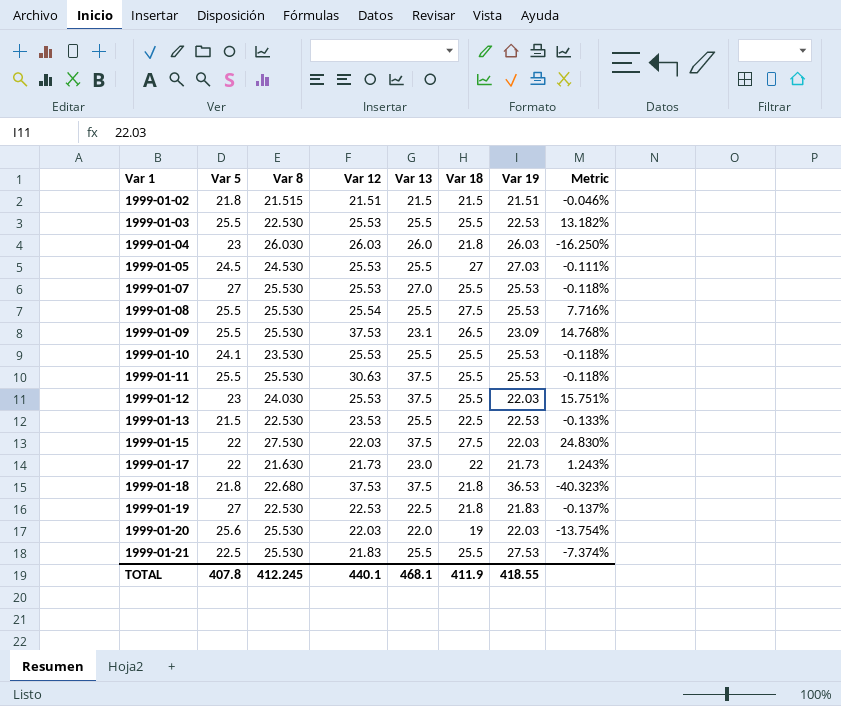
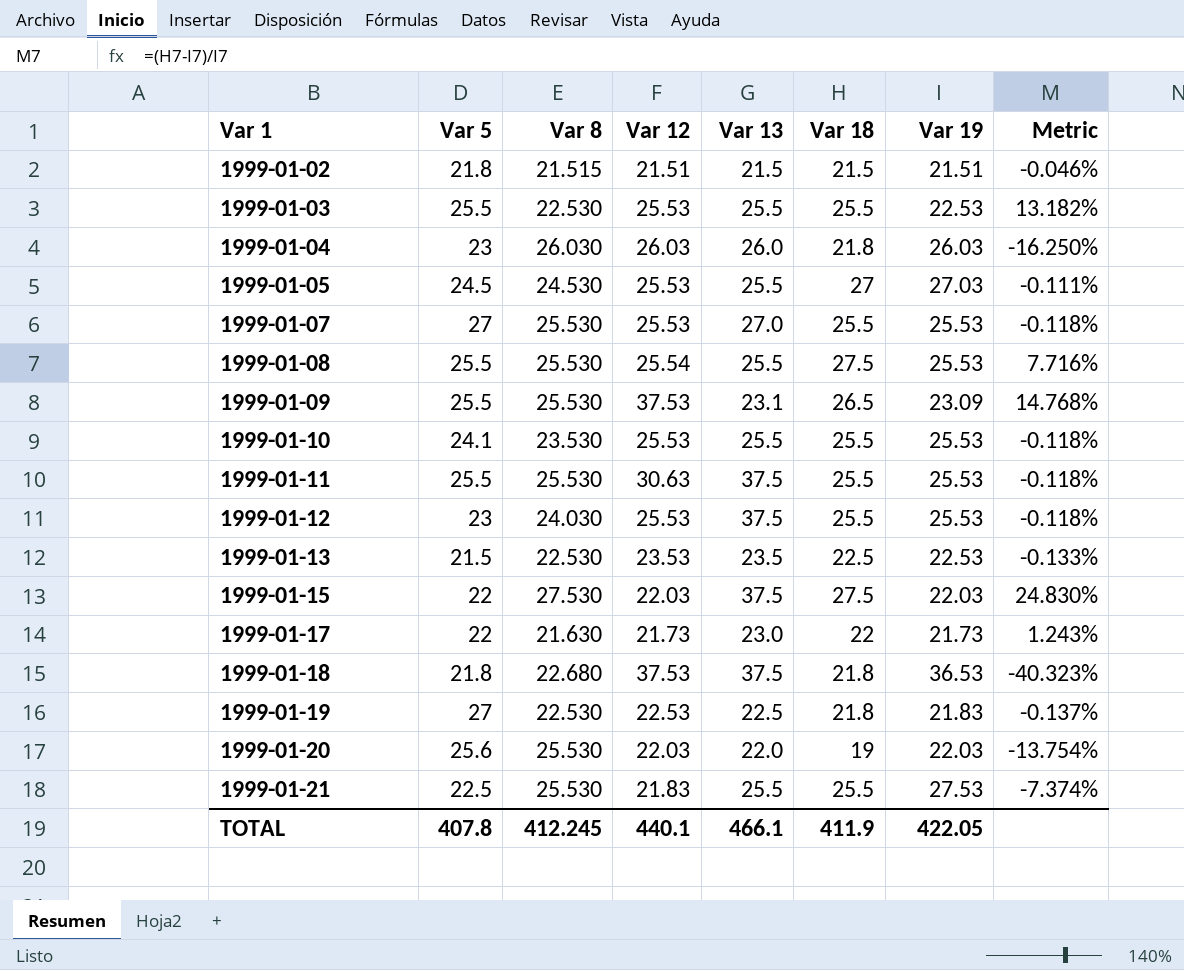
1999-01-12 | Var 19: 22.03 -> 25.53
1999-01-12 | Metric: 15.751% -> -0.118%
1999-01-13 | Var 13: 25.5 -> 23.5
TOTAL | Var 13: 468.1 -> 466.1
TOTAL | Var 19: 418.55 -> 422.05

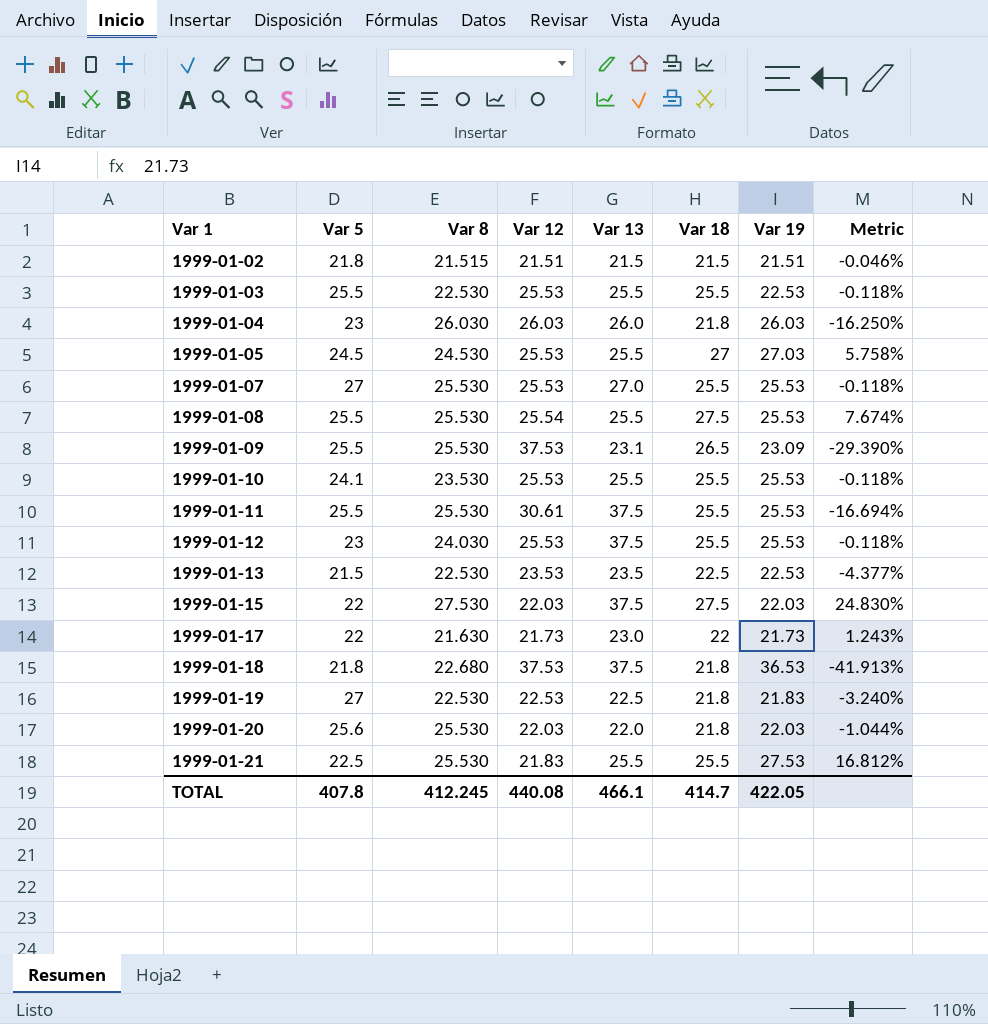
column Metric | formula: ([Var 18] - [Var 19]) / [Var 19] -> ([Var 18] - [Var 12]) / [Var 12]
1999-01-11 | Var 12: 30.63 -> 30.61
1999-01-20 | Var 18: 19 -> 21.8
TOTAL | Var 12: 440.1 -> 440.08
TOTAL | Var 18: 411.9 -> 414.7

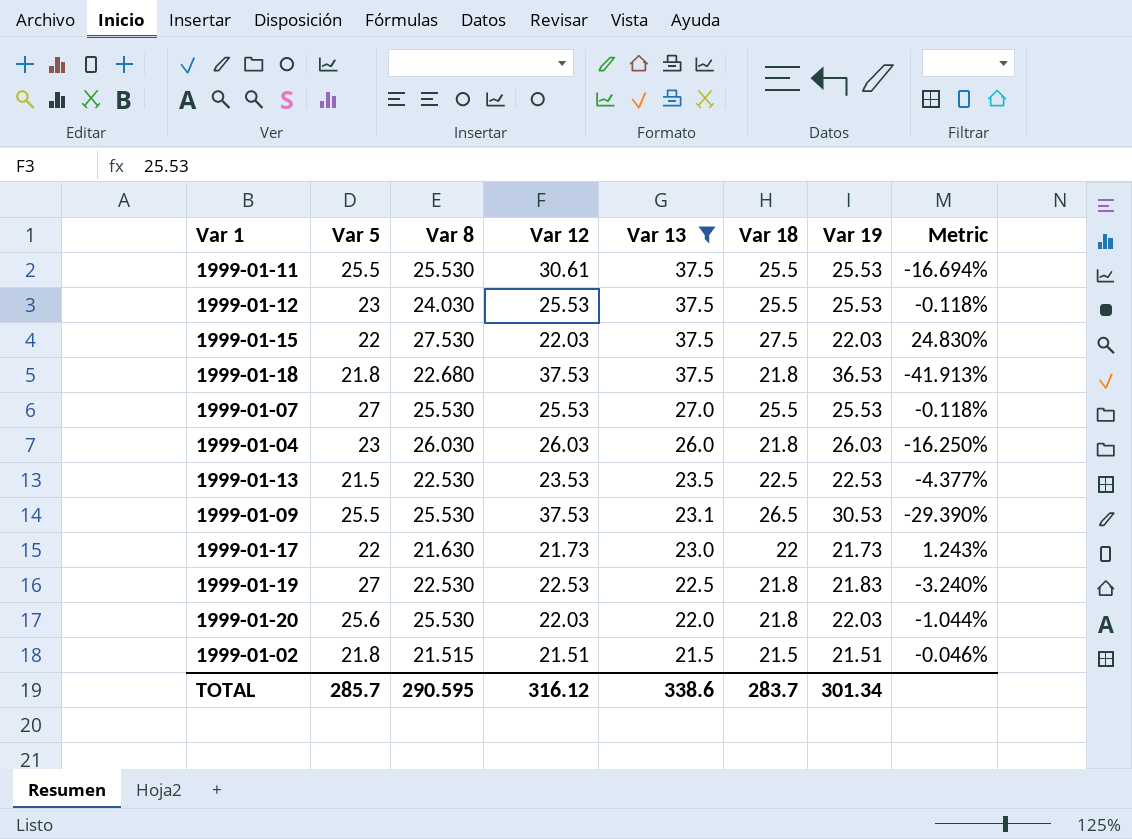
filter: none -> Var 13 != 25.5
row order: Var 1 ascending -> Var 13 descending
1999-01-09 | Var 19: 23.09 -> 30.53
TOTAL | Var 5: 407.8 -> 285.7
TOTAL | Var 8: 412.245 -> 290.595
TOTAL | Var 12: 440.08 -> 316.12
TOTAL | Var 13: 466.1 -> 338.6
TOTAL | Var 18: 414.7 -> 283.7
TOTAL | Var 19: 422.05 -> 301.34

